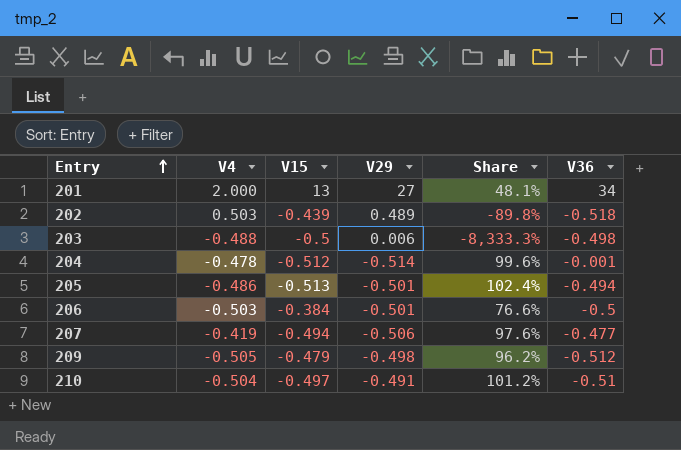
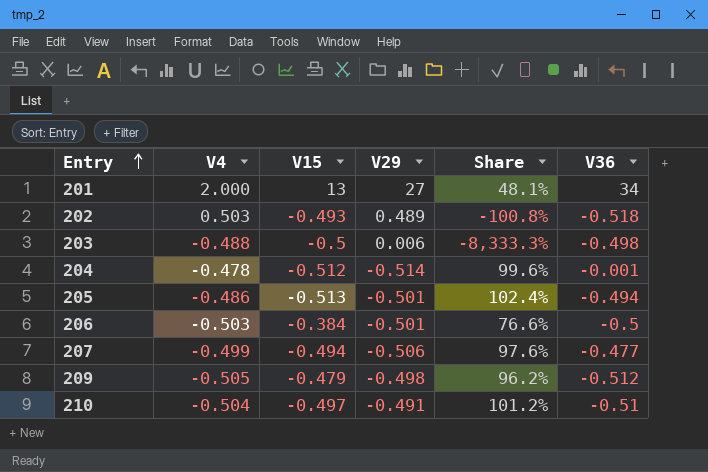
202 | V15: -0.439 -> -0.493
202 | Share: -89.8% -> -100.8%
207 | V4: -0.419 -> -0.499

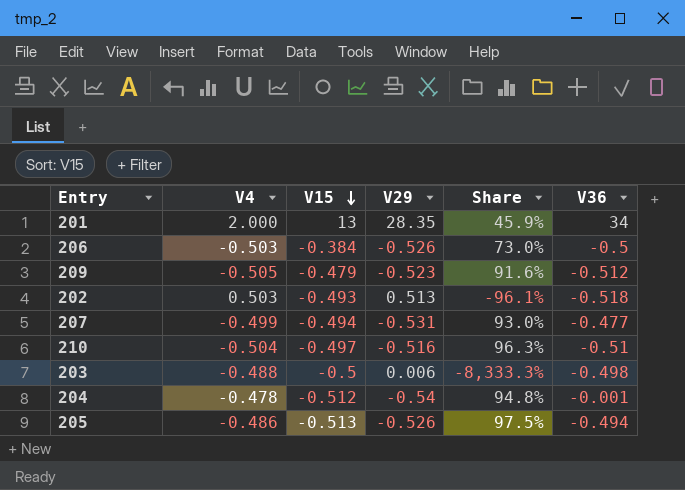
row order: Entry ascending -> V15 descending
201 | V29: 27 -> 28.35
201 | Share: 48.1% -> 45.9%
206 | V29: -0.501 -> -0.526
206 | Share: 76.6% -> 73.0%
209 | V29: -0.498 -> -0.523
209 | Share: 96.2% -> 91.6%
202 | V29: 0.489 -> 0.513
202 | Share: -100.8% -> -96.1%
207 | V29: -0.506 -> -0.531
207 | Share: 97.6% -> 93.0%
210 | V29: -0.491 -> -0.516
210 | Share: 101.2% -> 96.3%
204 | V29: -0.514 -> -0.54
204 | Share: 99.6% -> 94.8%
205 | V29: -0.501 -> -0.526
205 | Share: 102.4% -> 97.5%

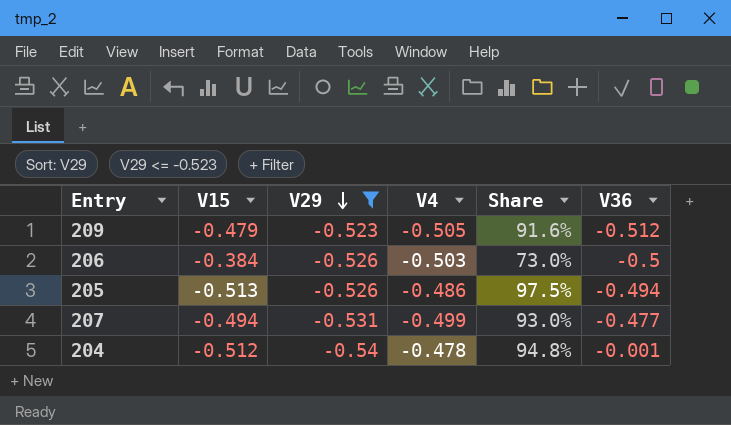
filter: none -> V29 <= -0.523
row order: V15 descending -> V29 descending
column V4 | position: 2 -> 4

